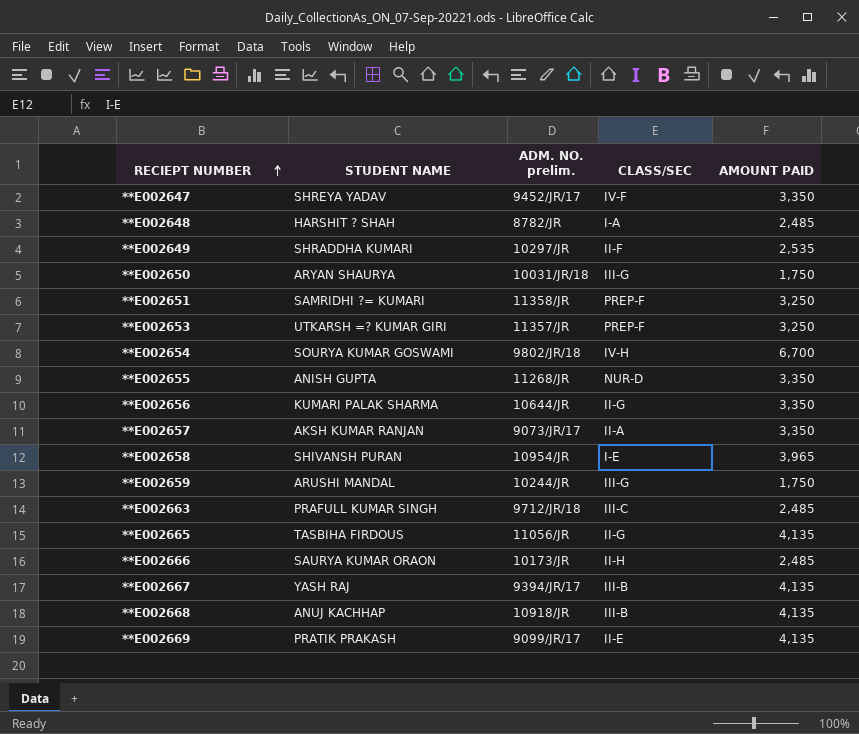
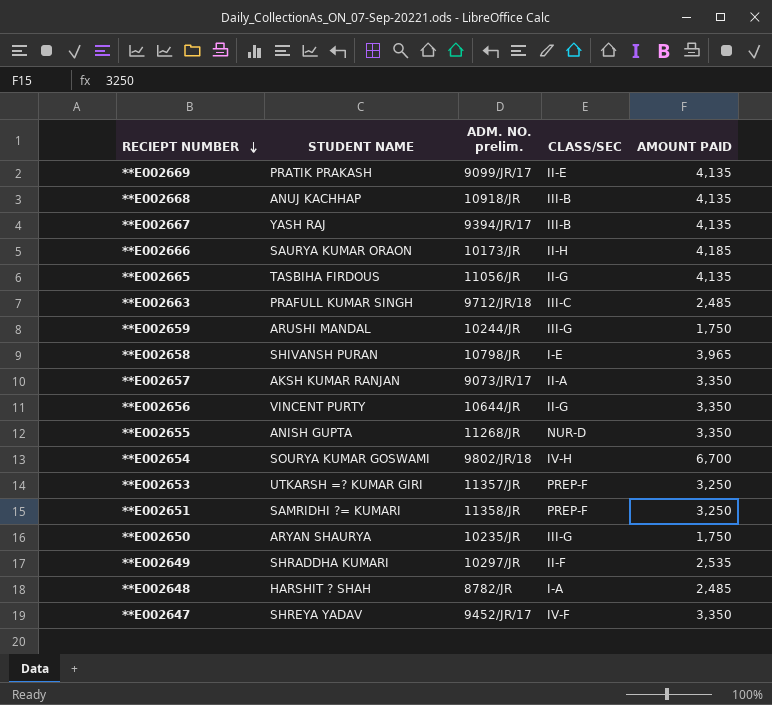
row order: RECIEPT NUMBER ascending -> RECIEPT NUMBER descending
**E002666 | AMOUNT PAID: 2,485 -> 4,185
**E002658 | ADM. NO. prelim.: 10954/JR -> 10798/JR
**E002656 | STUDENT NAME: KUMARI PALAK SHARMA -> VINCENT PURTY
**E002650 | ADM. NO. prelim.: 10031/JR/18 -> 10235/JR

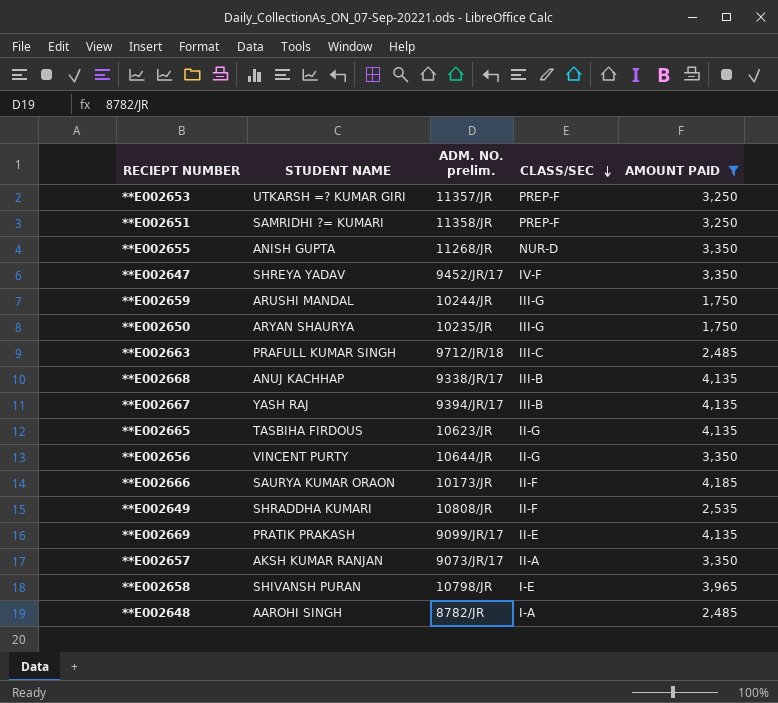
filter: none -> AMOUNT PAID != 6,700
row order: RECIEPT NUMBER descending -> CLASS/SEC descending
**E002668 | ADM. NO. prelim.: 10918/JR -> 9338/JR/17
**E002665 | ADM. NO. prelim.: 11056/JR -> 10623/JR
**E002666 | CLASS/SEC: II-H -> II-F
**E002649 | ADM. NO. prelim.: 10297/JR -> 10808/JR
**E002648 | STUDENT NAME: HARSHIT ? SHAH -> AAROHI SINGH

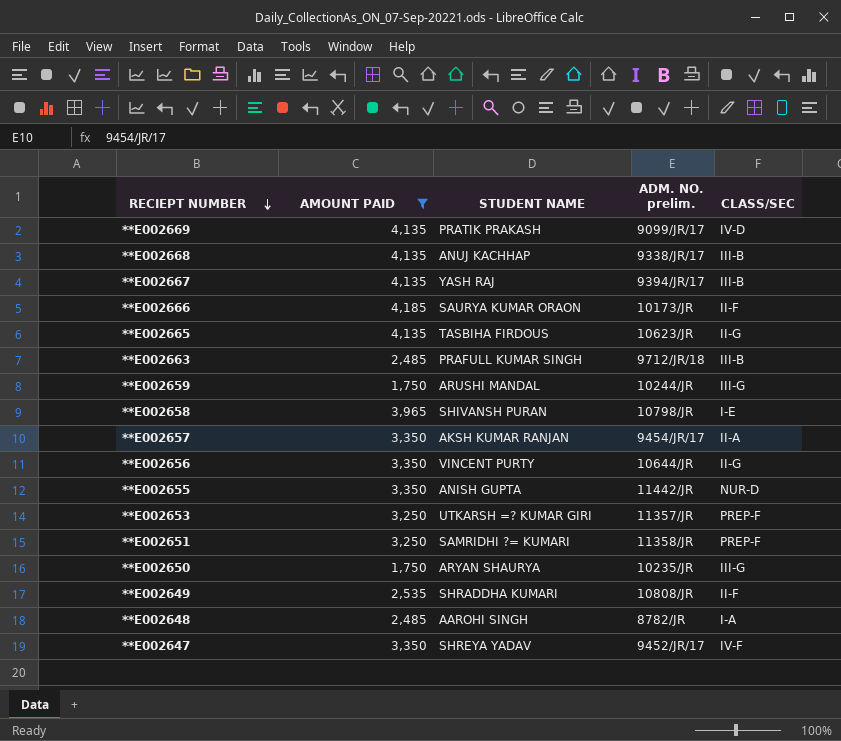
row order: CLASS/SEC descending -> RECIEPT NUMBER descending
column AMOUNT PAID | position: 5 -> 2
**E002669 | CLASS/SEC: II-E -> IV-D
**E002663 | CLASS/SEC: III-C -> III-B
**E002657 | ADM. NO. prelim.: 9073/JR/17 -> 9454/JR/17
**E002655 | ADM. NO. prelim.: 11268/JR -> 11442/JR

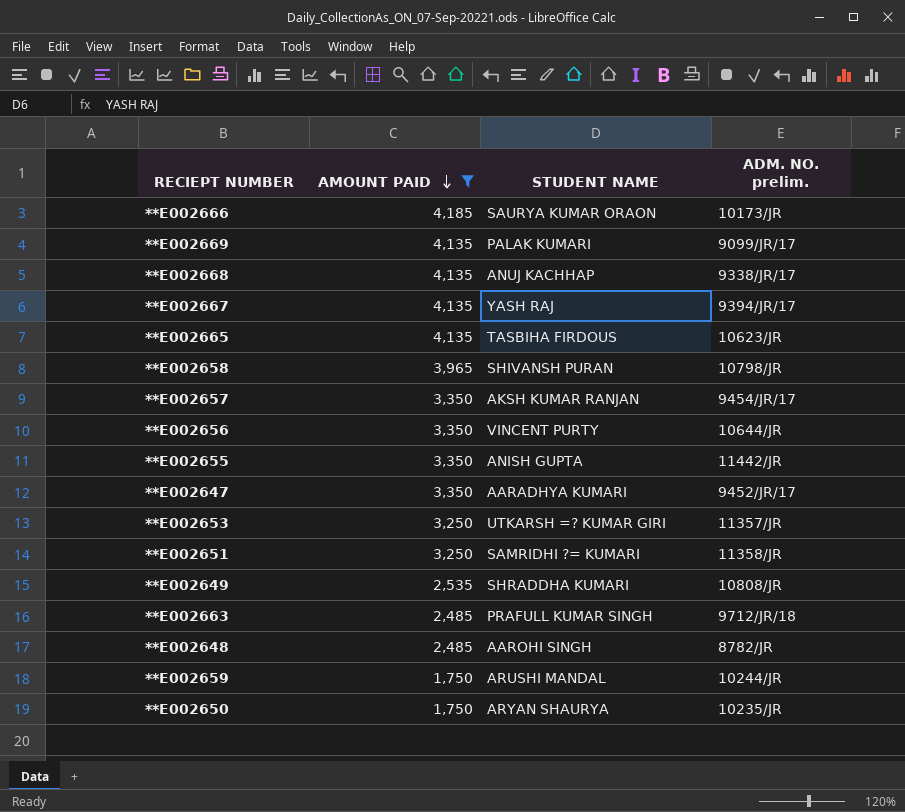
row order: RECIEPT NUMBER descending -> AMOUNT PAID descending
column CLASS/SEC | position: 5 -> none
**E002669 | STUDENT NAME: PRATIK PRAKASH -> PALAK KUMARI
**E002647 | STUDENT NAME: SHREYA YADAV -> AARADHYA KUMARI

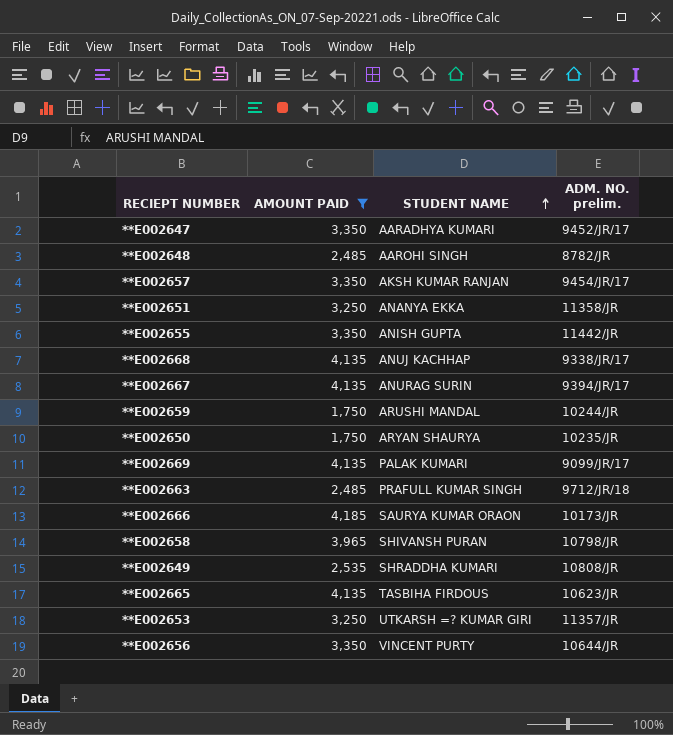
row order: AMOUNT PAID descending -> STUDENT NAME ascending
**E002651 | STUDENT NAME: SAMRIDHI ?= KUMARI -> ANANYA EKKA
**E002667 | STUDENT NAME: YASH RAJ -> ANURAG SURIN

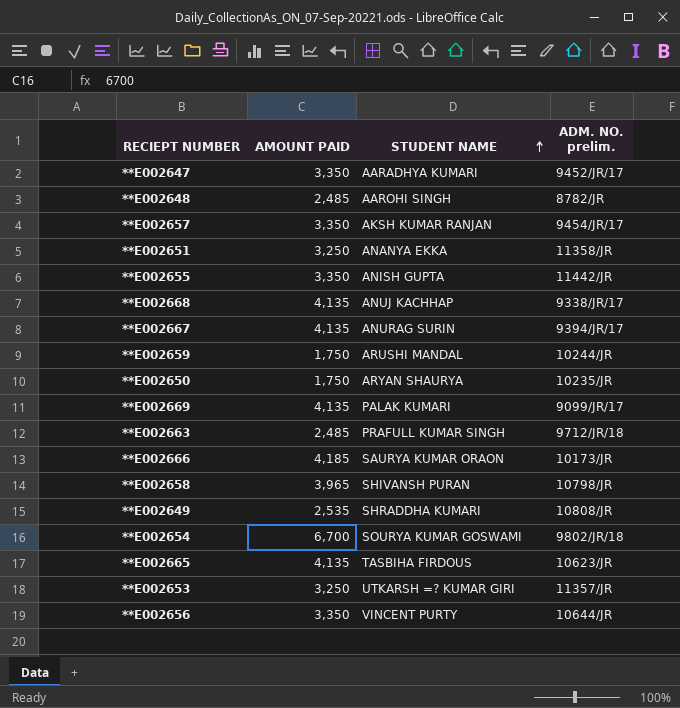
filter: AMOUNT PAID != 6,700 -> none

